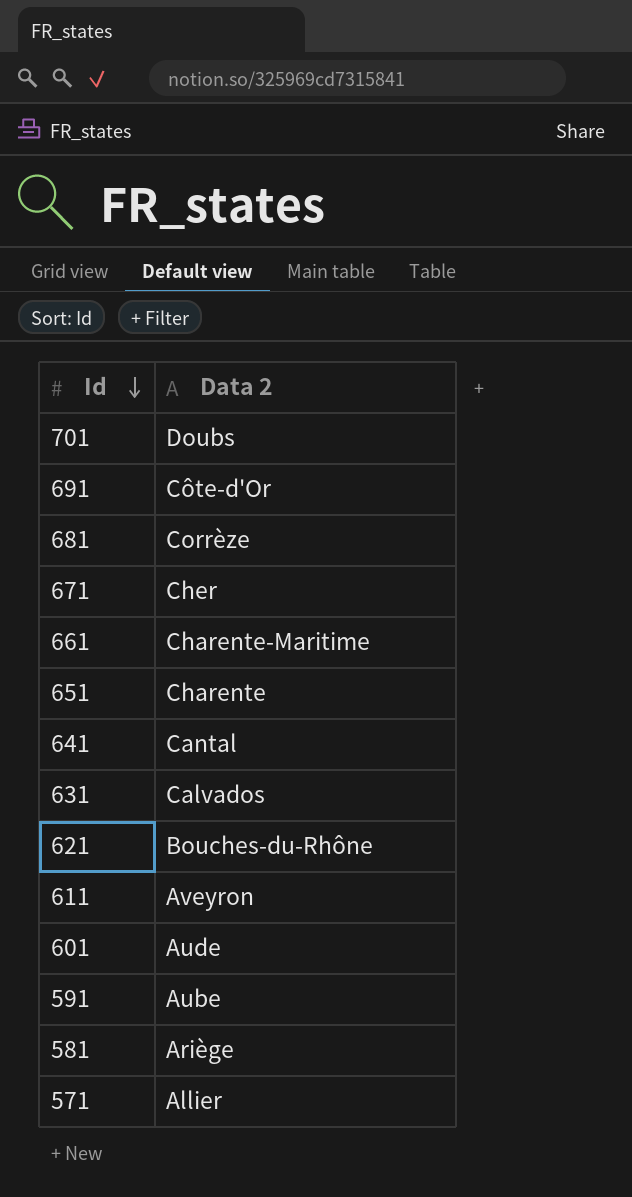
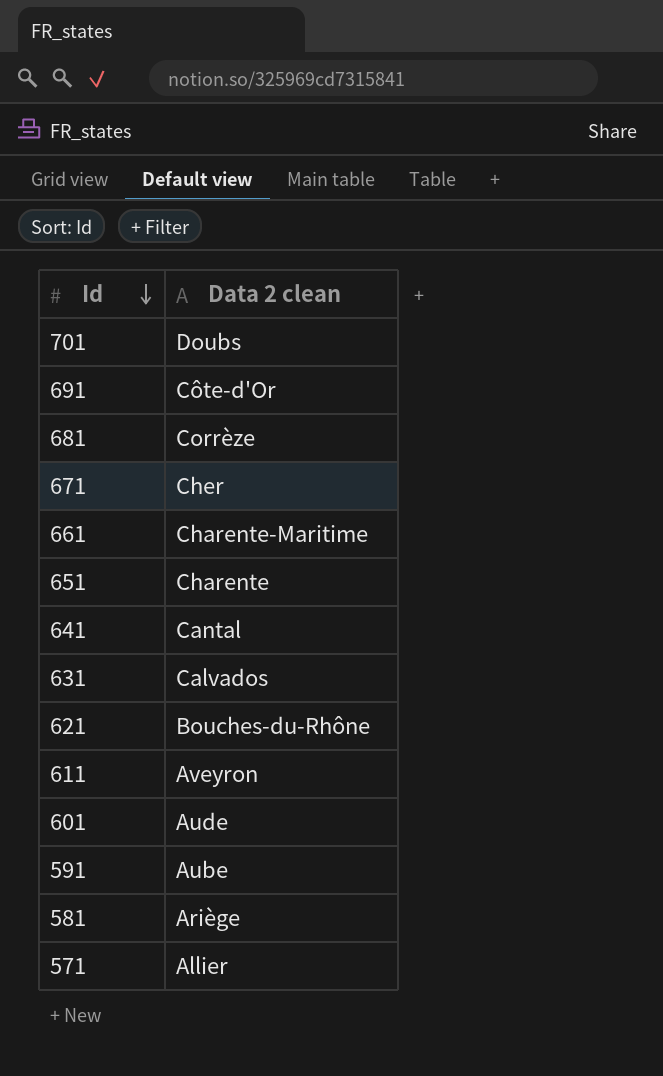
column name: Data 2 -> Data 2 clean

